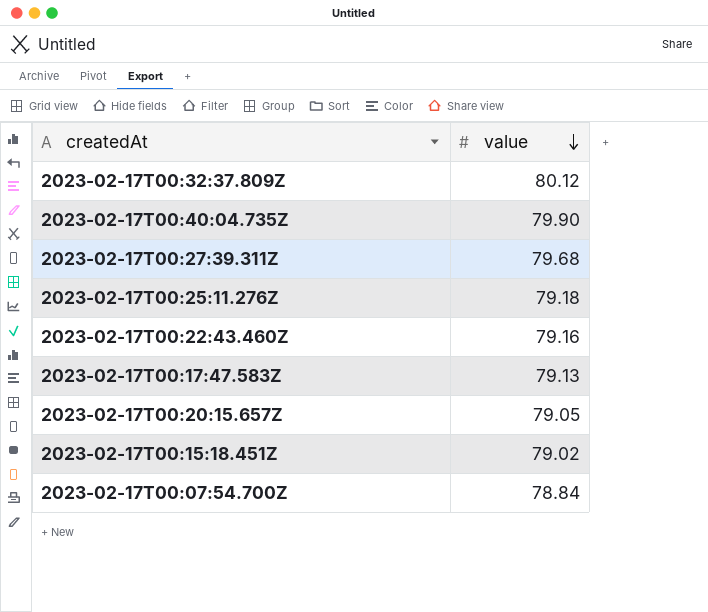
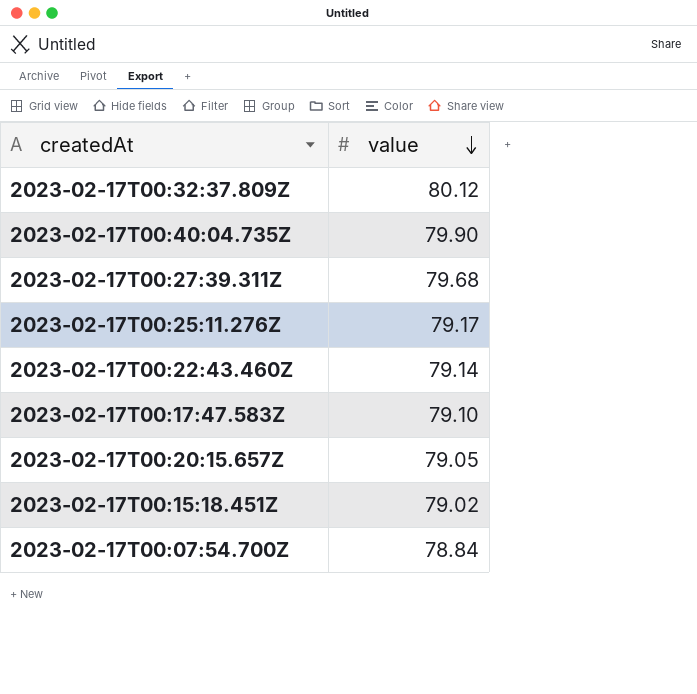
2023-02-17T00:25:11.276Z | value: 79.18 -> 79.17
2023-02-17T00:22:43.460Z | value: 79.16 -> 79.14
2023-02-17T00:17:47.583Z | value: 79.13 -> 79.10

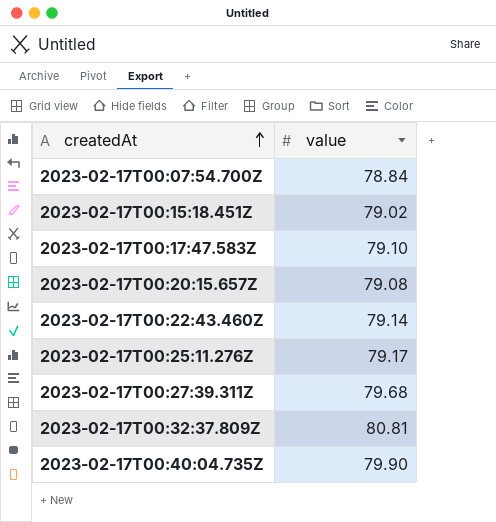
row order: value descending -> createdAt ascending
2023-02-17T00:20:15.657Z | value: 79.05 -> 79.08
2023-02-17T00:32:37.809Z | value: 80.12 -> 80.81

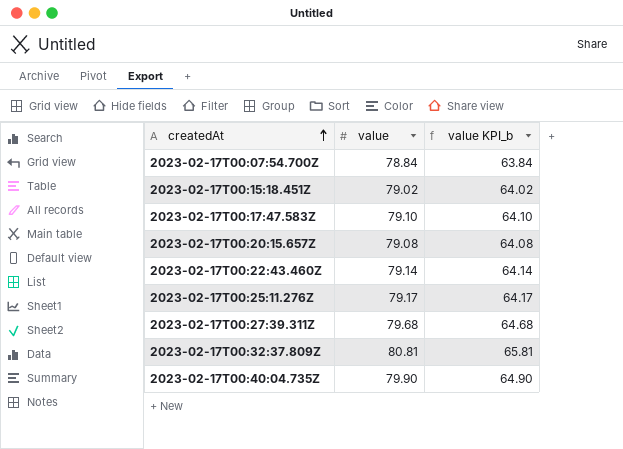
column value KPI_b | formula: none -> [value] - 15

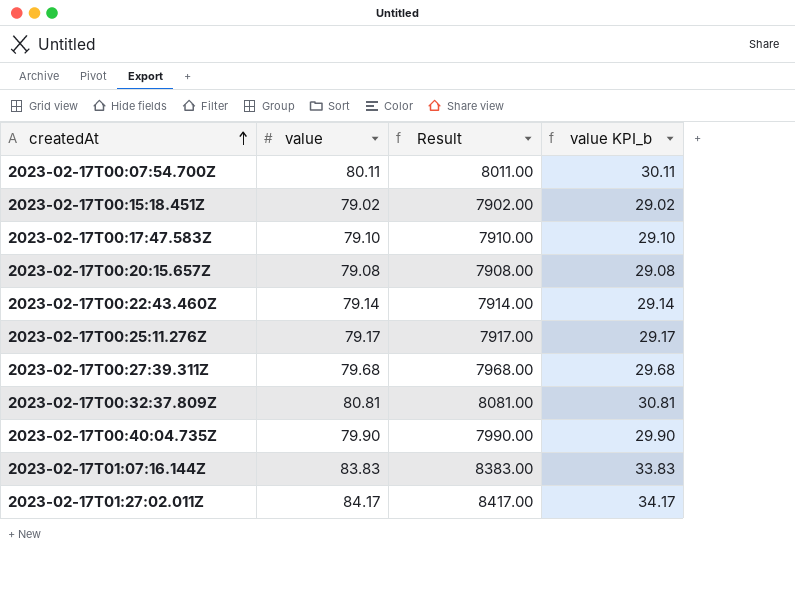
column Result | formula: none -> [value] * 100
column value KPI_b | formula: [value] - 15 -> [value] - 50
2023-02-17T00:07:54.700Z | value: 78.84 -> 80.11
row 2023-02-17T01:07:16.144Z: none -> 83.83 | 8383.00 | 33.83
row 2023-02-17T01:27:02.011Z: none -> 84.17 | 8417.00 | 34.17

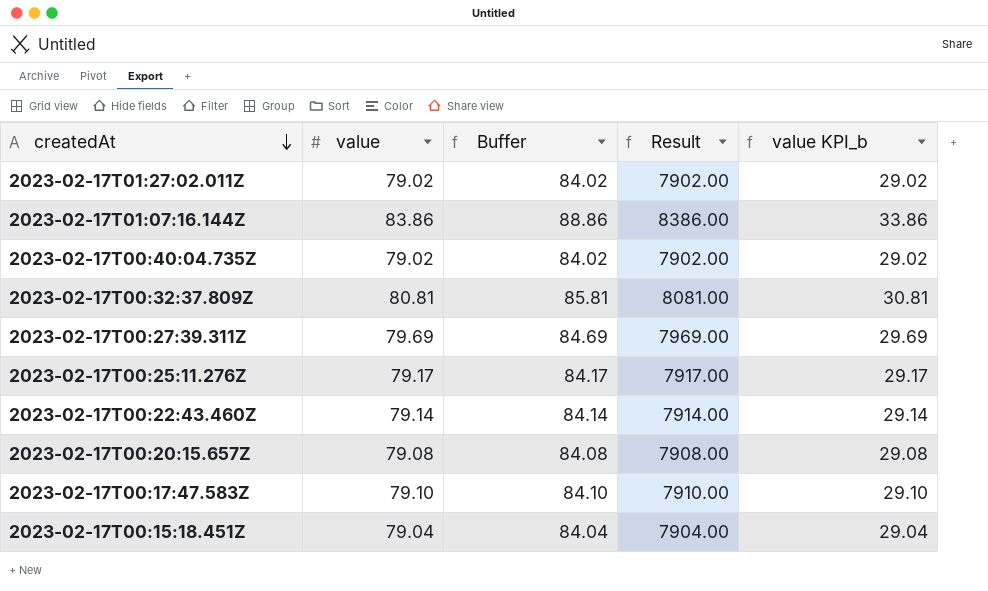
row order: createdAt ascending -> createdAt descending
column Buffer | formula: none -> [value] + 5
row 2023-02-17T00:07:54.700Z: 80.11 | 8011.00 | 30.11 -> none
2023-02-17T01:27:02.011Z | value: 84.17 -> 79.02
2023-02-17T01:27:02.011Z | Result: 8417.00 -> 7902.00
2023-02-17T01:27:02.011Z | value KPI_b: 34.17 -> 29.02
2023-02-17T01:07:16.144Z | value: 83.83 -> 83.86
2023-02-17T01:07:16.144Z | Result: 8383.00 -> 8386.00
2023-02-17T01:07:16.144Z | value KPI_b: 33.83 -> 33.86
2023-02-17T00:40:04.735Z | value: 79.90 -> 79.02
2023-02-17T00:40:04.735Z | Result: 7990.00 -> 7902.00
2023-02-17T00:40:04.735Z | value KPI_b: 29.90 -> 29.02
2023-02-17T00:27:39.311Z | value: 79.68 -> 79.69
2023-02-17T00:27:39.311Z | Result: 7968.00 -> 7969.00
2023-02-17T00:27:39.311Z | value KPI_b: 29.68 -> 29.69
2023-02-17T00:15:18.451Z | value: 79.02 -> 79.04
2023-02-17T00:15:18.451Z | Result: 7902.00 -> 7904.00
2023-02-17T00:15:18.451Z | value KPI_b: 29.02 -> 29.04

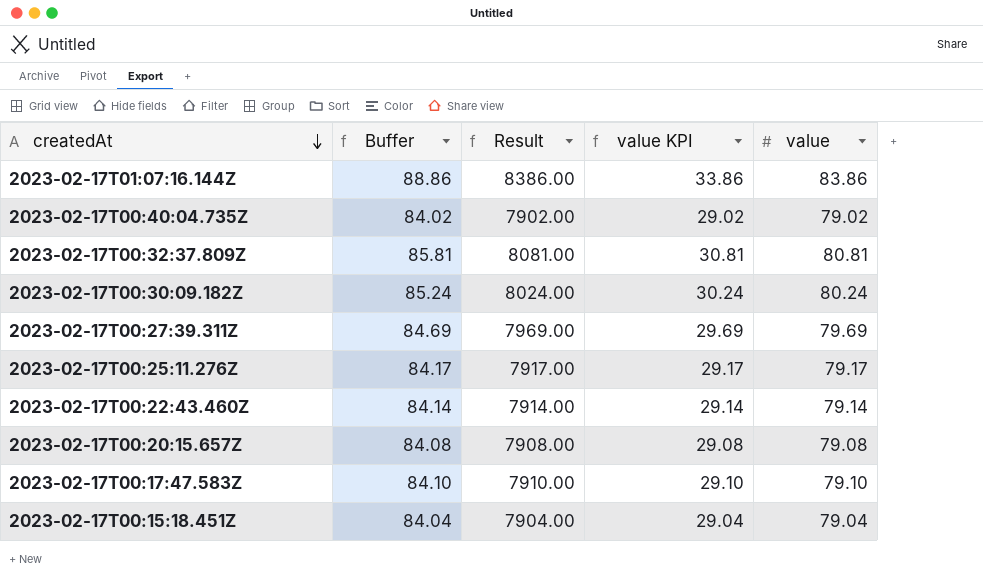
column name: value KPI_b -> value KPI
column value | position: 2 -> 5
row 2023-02-17T01:27:02.011Z: 79.02 | 84.02 | 7902.00 | 29.02 -> none
row 2023-02-17T00:30:09.182Z: none -> 85.24 | 8024.00 | 30.24 | 80.24

